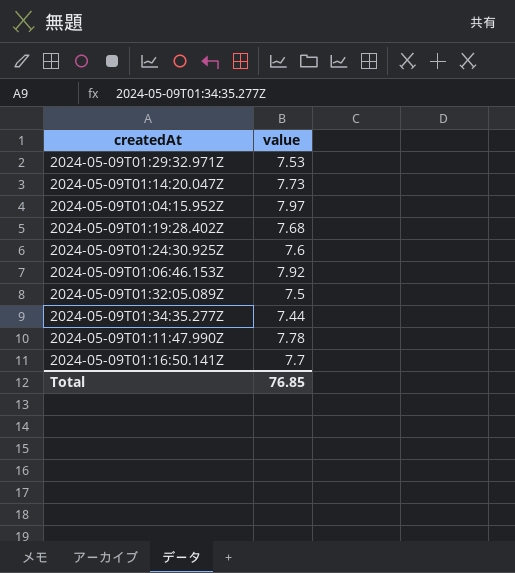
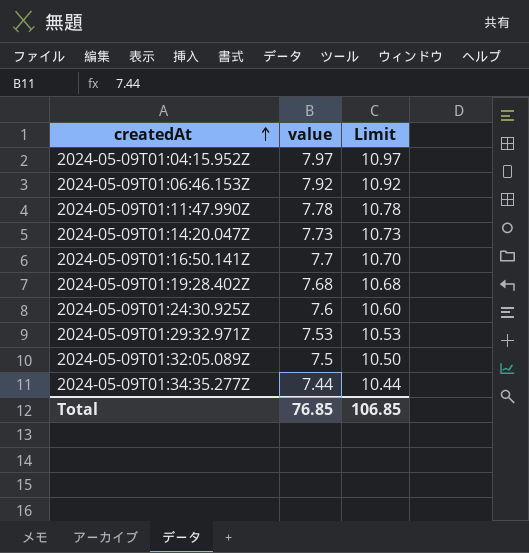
row order: none -> createdAt ascending
column Limit | formula: none -> [value] + 3

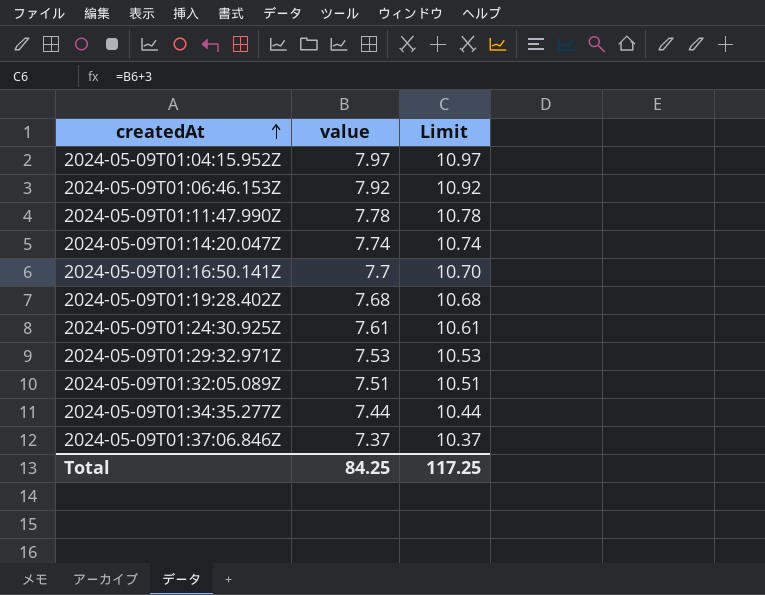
2024-05-09T01:14:20.047Z | value: 7.73 -> 7.74
2024-05-09T01:14:20.047Z | Limit: 10.73 -> 10.74
2024-05-09T01:24:30.925Z | value: 7.6 -> 7.61
2024-05-09T01:24:30.925Z | Limit: 10.60 -> 10.61
2024-05-09T01:32:05.089Z | value: 7.5 -> 7.51
2024-05-09T01:32:05.089Z | Limit: 10.50 -> 10.51
row 2024-05-09T01:37:06.846Z: none -> 7.37 | 10.37
Total | value: 76.85 -> 84.25
Total | Limit: 106.85 -> 117.25

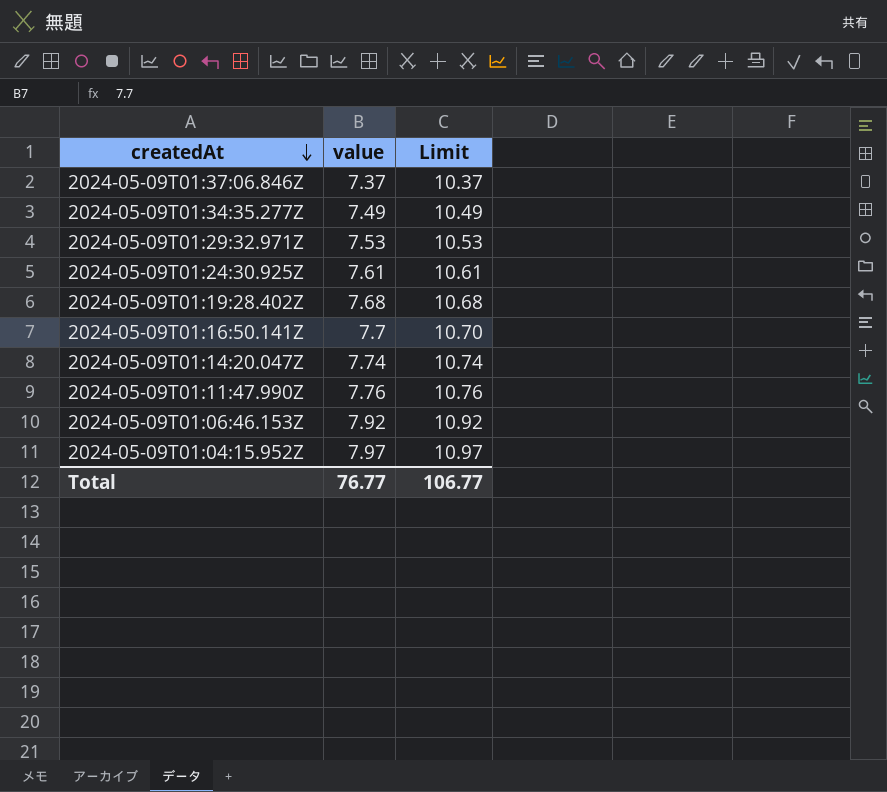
row order: createdAt ascending -> createdAt descending
row 2024-05-09T01:32:05.089Z: 7.51 | 10.51 -> none
2024-05-09T01:34:35.277Z | value: 7.44 -> 7.49
2024-05-09T01:34:35.277Z | Limit: 10.44 -> 10.49
2024-05-09T01:11:47.990Z | value: 7.78 -> 7.76
2024-05-09T01:11:47.990Z | Limit: 10.78 -> 10.76
Total | value: 84.25 -> 76.77
Total | Limit: 117.25 -> 106.77

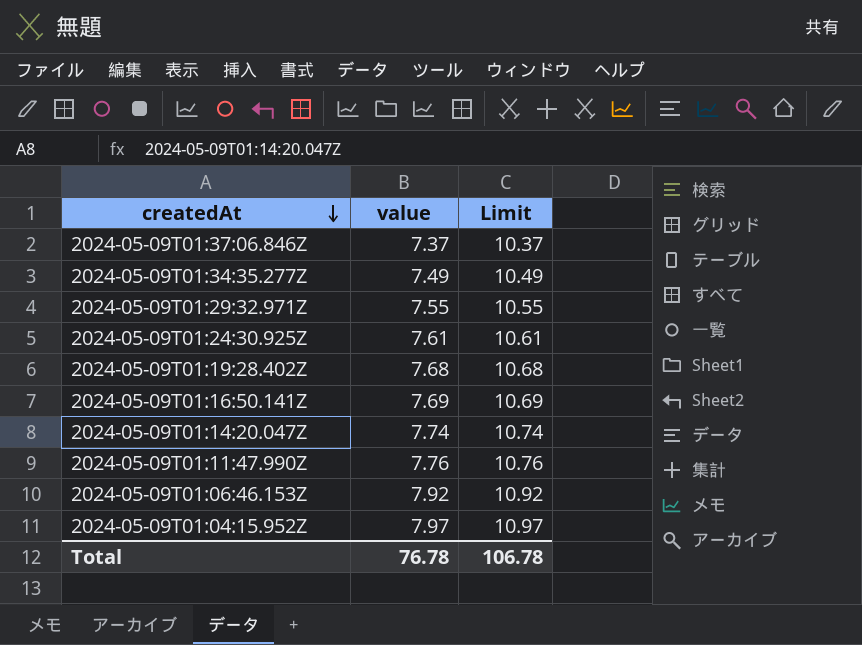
2024-05-09T01:29:32.971Z | value: 7.53 -> 7.55
2024-05-09T01:29:32.971Z | Limit: 10.53 -> 10.55
2024-05-09T01:16:50.141Z | value: 7.7 -> 7.69
2024-05-09T01:16:50.141Z | Limit: 10.70 -> 10.69
Total | value: 76.77 -> 76.78
Total | Limit: 106.77 -> 106.78

